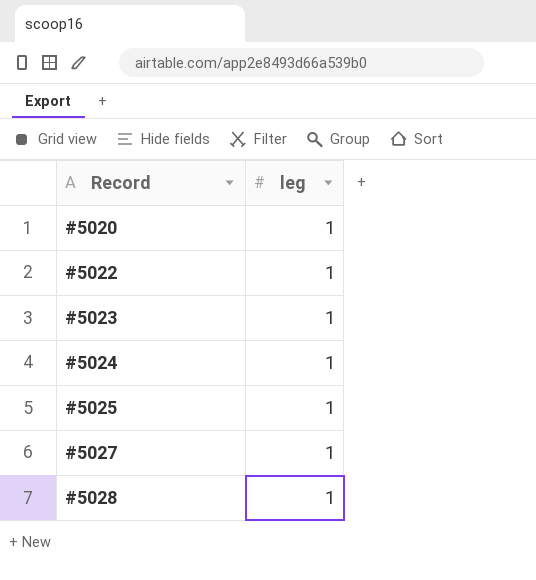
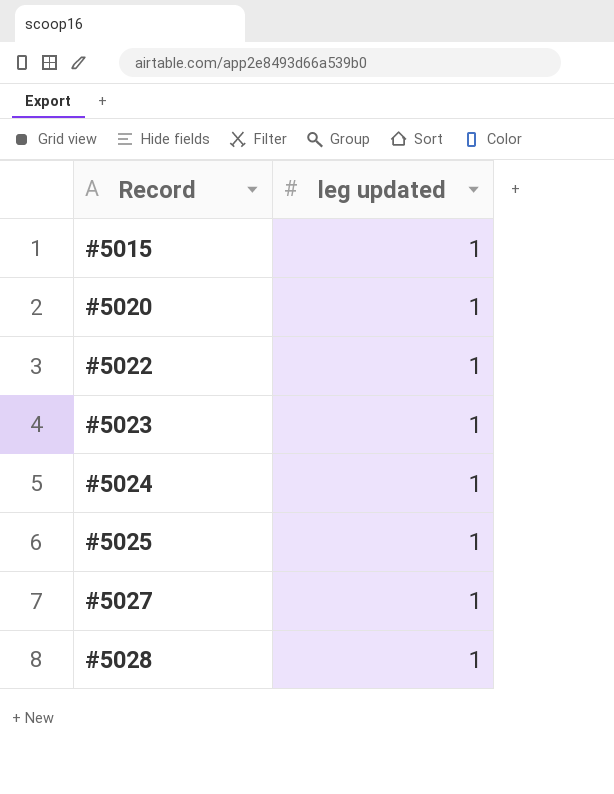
column name: leg -> leg updated
row #5015: none -> 1

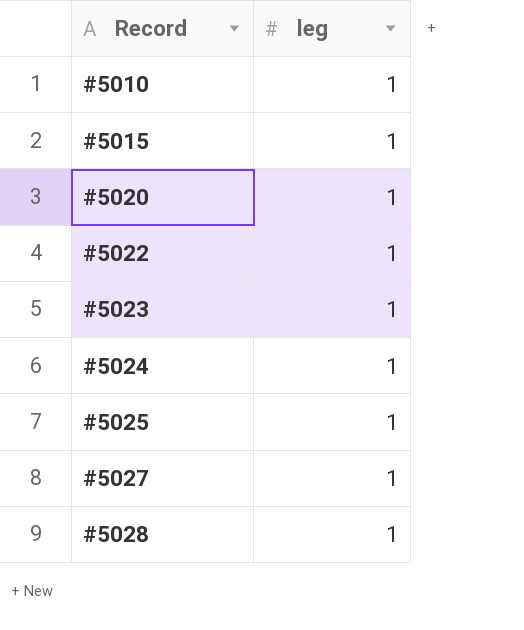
column name: leg updated -> leg
row #5010: none -> 1

